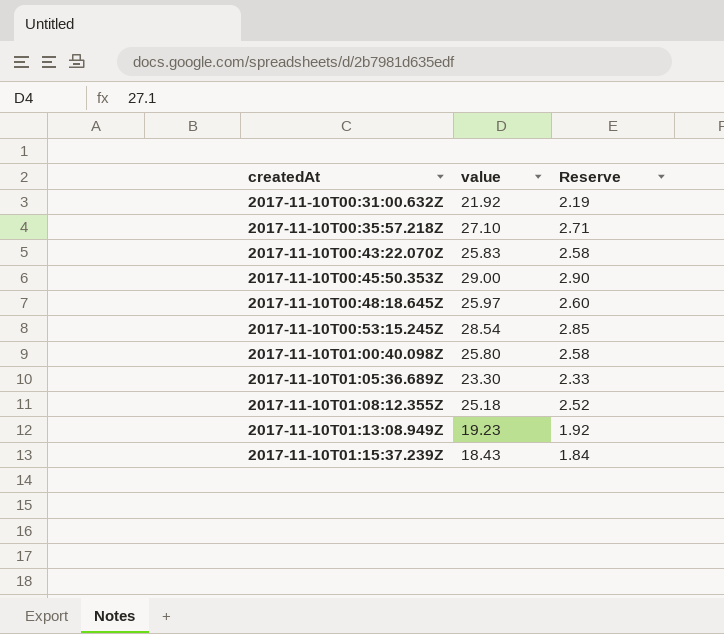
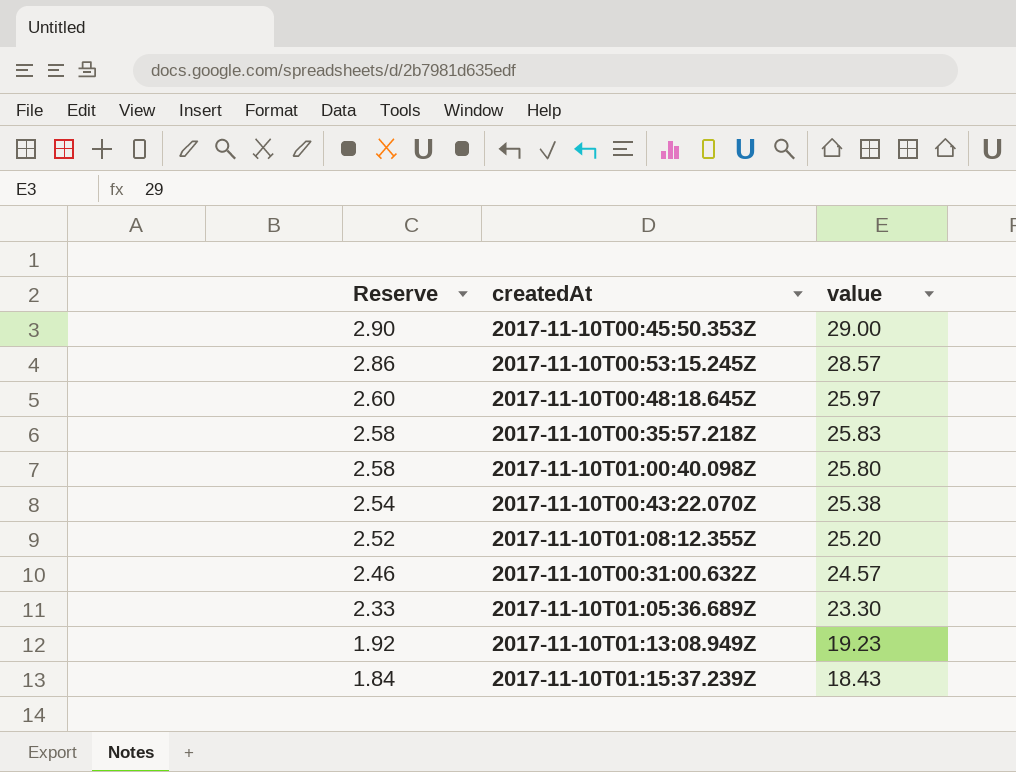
row order: createdAt ascending -> Reserve descending
column Reserve | position: 3 -> 1
2017-11-10T00:53:15.245Z | Reserve: 2.85 -> 2.86
2017-11-10T00:53:15.245Z | value: 28.54 -> 28.57
2017-11-10T00:35:57.218Z | Reserve: 2.71 -> 2.58
2017-11-10T00:35:57.218Z | value: 27.10 -> 25.83
2017-11-10T00:43:22.070Z | Reserve: 2.58 -> 2.54
2017-11-10T00:43:22.070Z | value: 25.83 -> 25.38
2017-11-10T01:08:12.355Z | value: 25.18 -> 25.20
2017-11-10T00:31:00.632Z | Reserve: 2.19 -> 2.46
2017-11-10T00:31:00.632Z | value: 21.92 -> 24.57

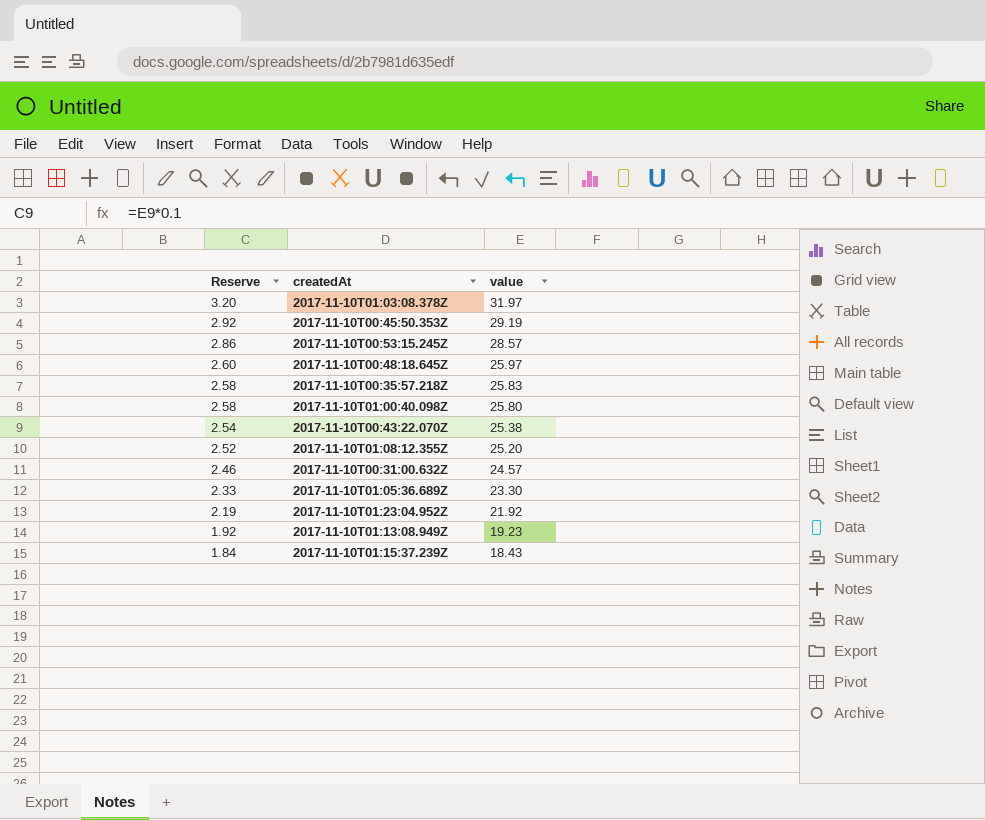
row 2017-11-10T01:03:08.378Z: none -> 3.20 | 31.97
2017-11-10T00:45:50.353Z | Reserve: 2.90 -> 2.92
2017-11-10T00:45:50.353Z | value: 29.00 -> 29.19
row 2017-11-10T01:23:04.952Z: none -> 2.19 | 21.92

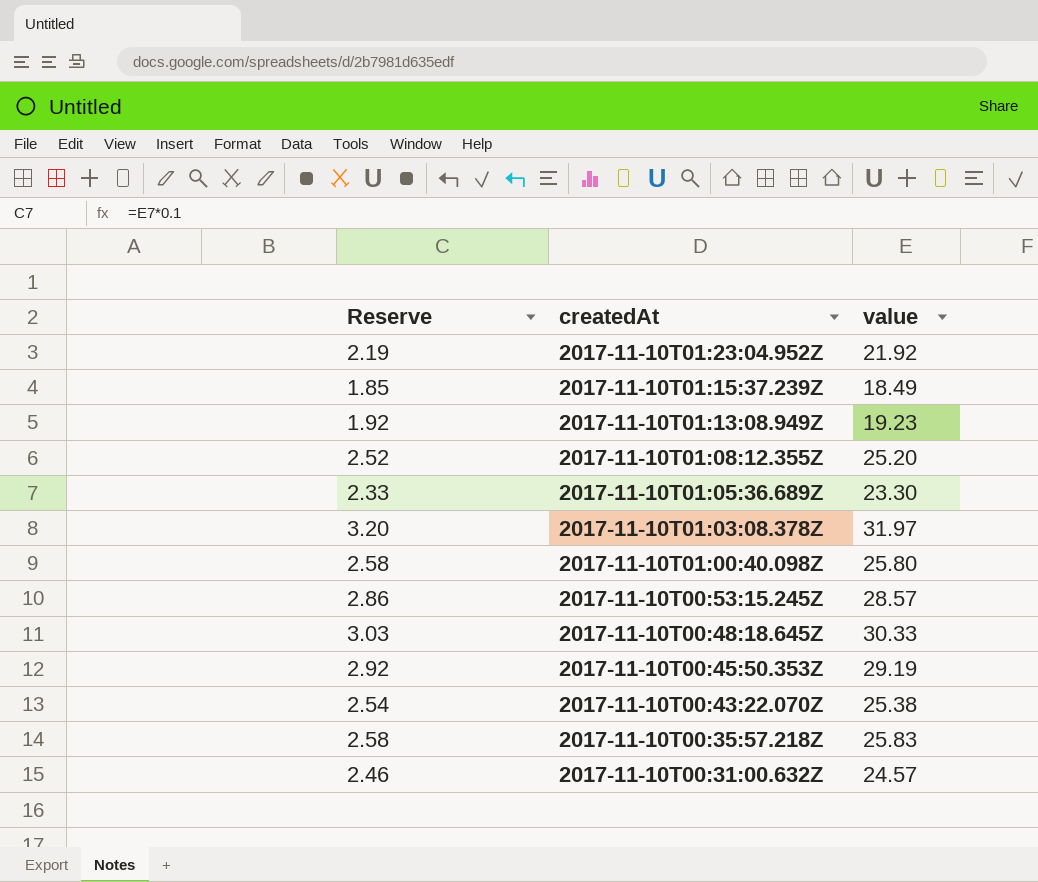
row order: Reserve descending -> createdAt descending
2017-11-10T01:15:37.239Z | Reserve: 1.84 -> 1.85
2017-11-10T01:15:37.239Z | value: 18.43 -> 18.49
2017-11-10T00:48:18.645Z | Reserve: 2.60 -> 3.03
2017-11-10T00:48:18.645Z | value: 25.97 -> 30.33

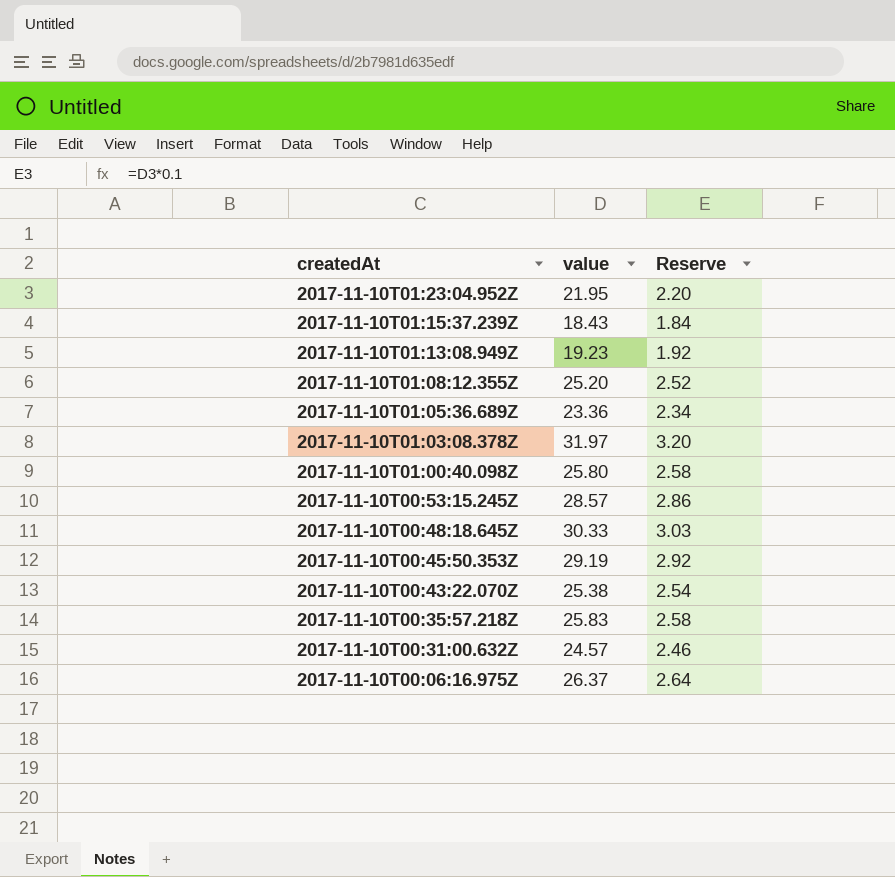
column Reserve | position: 1 -> 3
2017-11-10T01:23:04.952Z | value: 21.92 -> 21.95
2017-11-10T01:23:04.952Z | Reserve: 2.19 -> 2.20
2017-11-10T01:15:37.239Z | value: 18.49 -> 18.43
2017-11-10T01:15:37.239Z | Reserve: 1.85 -> 1.84
2017-11-10T01:05:36.689Z | value: 23.30 -> 23.36
2017-11-10T01:05:36.689Z | Reserve: 2.33 -> 2.34
row 2017-11-10T00:06:16.975Z: none -> 26.37 | 2.64

